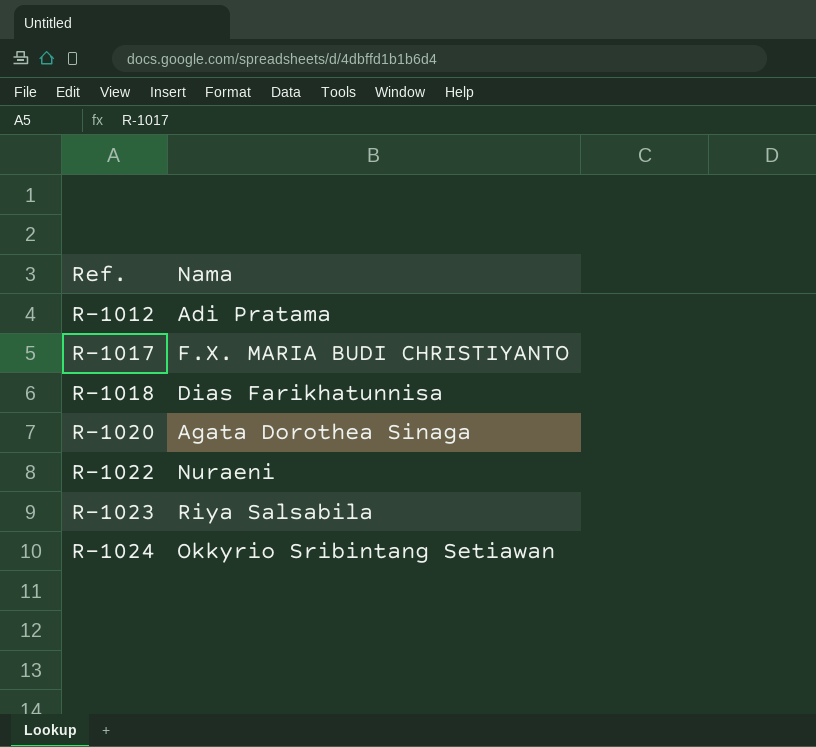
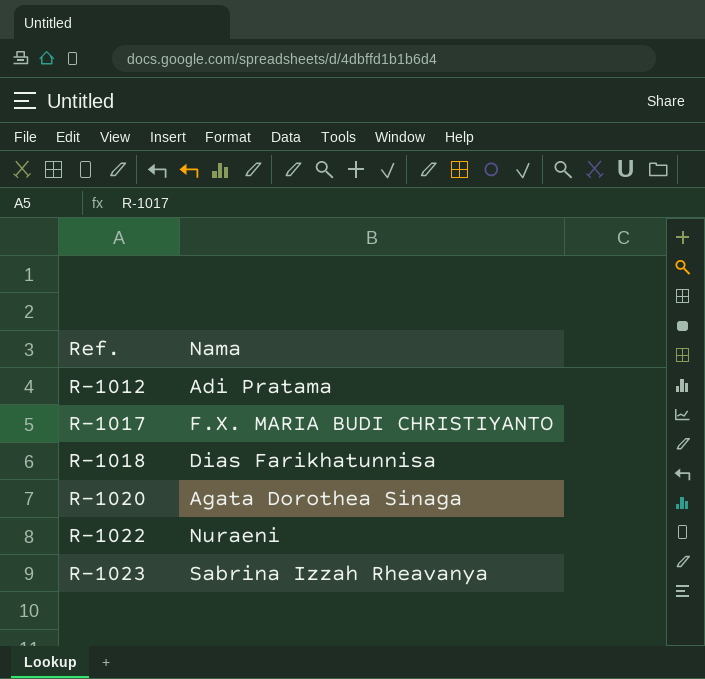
row R-1024: Okkyrio Sribintang Setiawan -> none
R-1023 | Nama: Riya Salsabila -> Sabrina Izzah Rheavanya

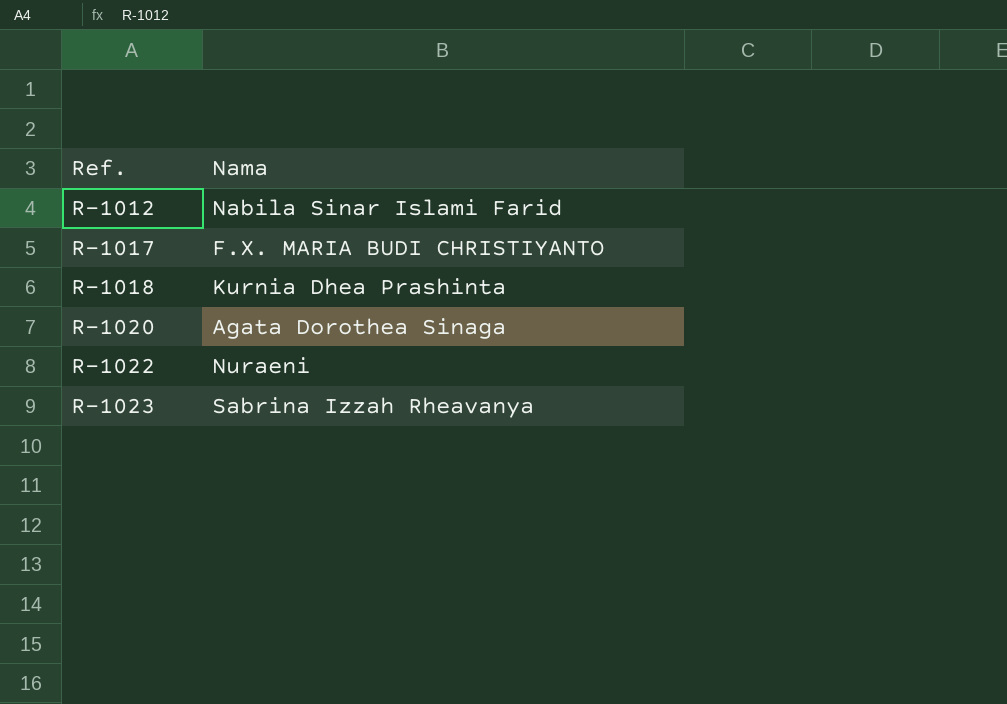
R-1012 | Nama: Adi Pratama -> Nabila Sinar Islami Farid
R-1018 | Nama: Dias Farikhatunnisa -> Kurnia Dhea Prashinta

